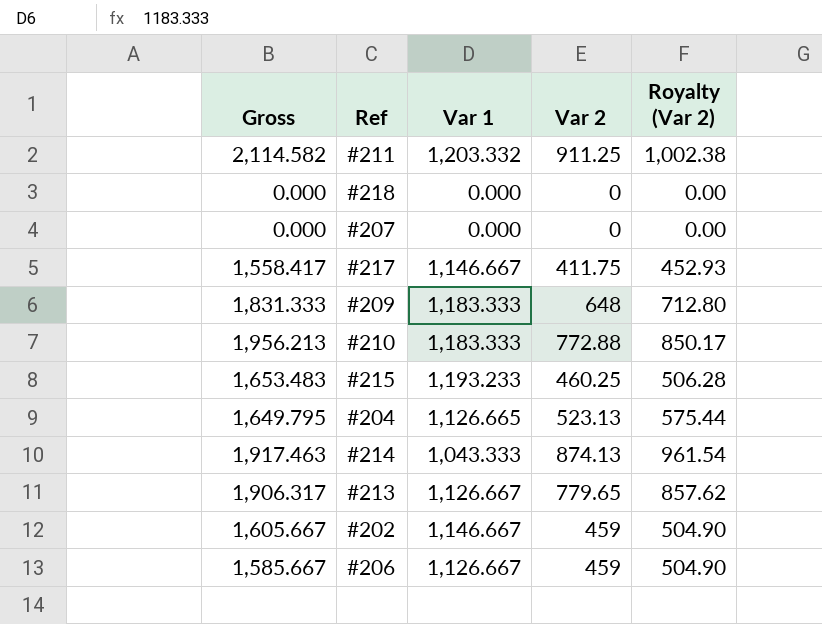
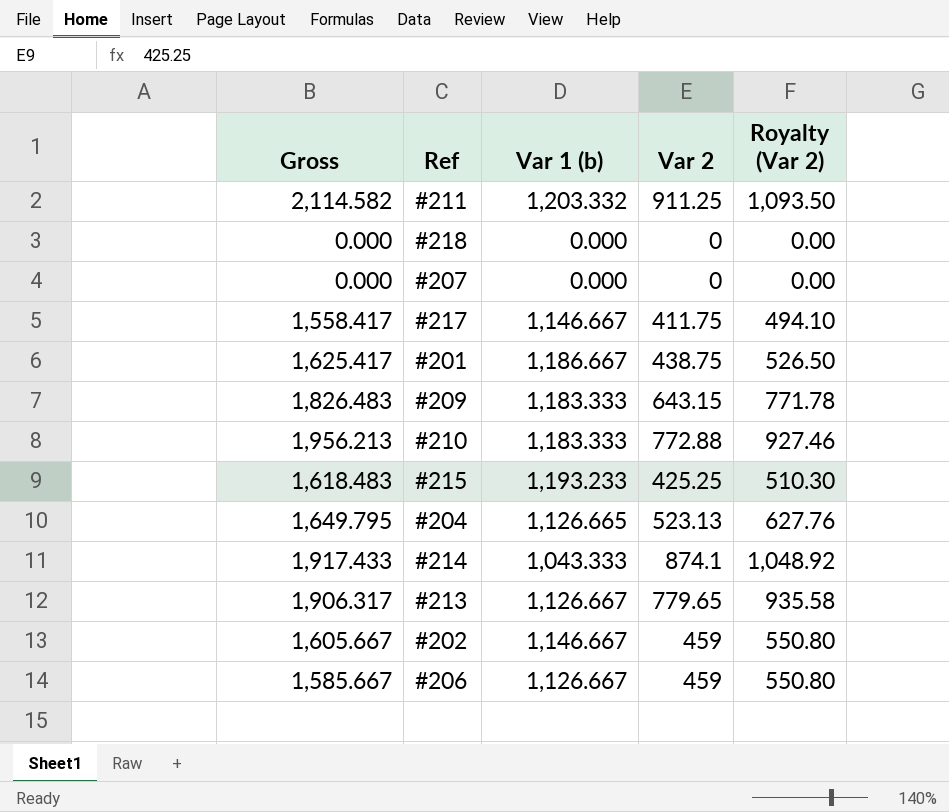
column name: Var 1 -> Var 1 (b)
column Royalty (Var 2) | formula: [Var 2] * 1.1 -> [Var 2] * 1.2
row #201: none -> 1,625.417 | 1,186.667 | 438.75 | 526.50
#209 | Gross: 1,831.333 -> 1,826.483
#209 | Var 2: 648 -> 643.15
#215 | Gross: 1,653.483 -> 1,618.483
#215 | Var 2: 460.25 -> 425.25
#214 | Gross: 1,917.463 -> 1,917.433
#214 | Var 2: 874.13 -> 874.1

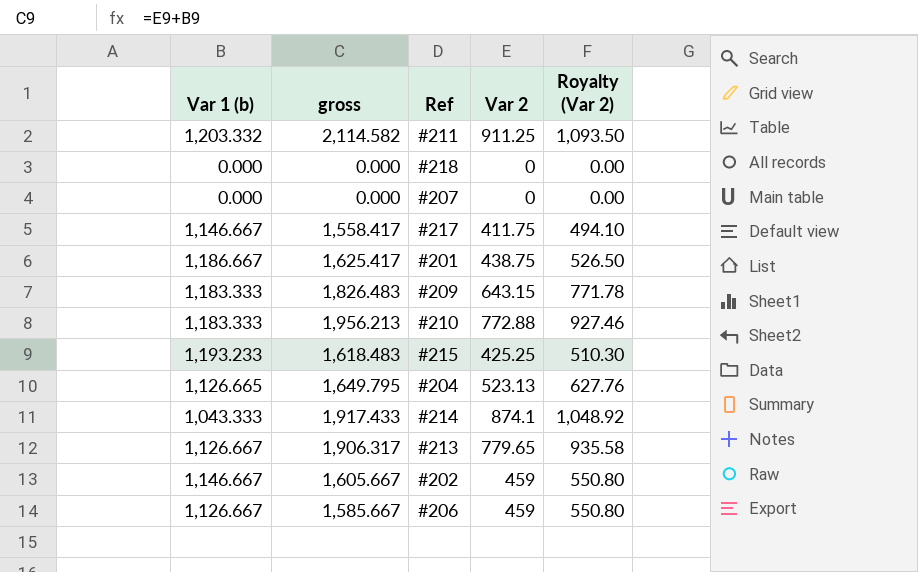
column Var 1 (b) | position: 3 -> 1
column name: Gross -> gross

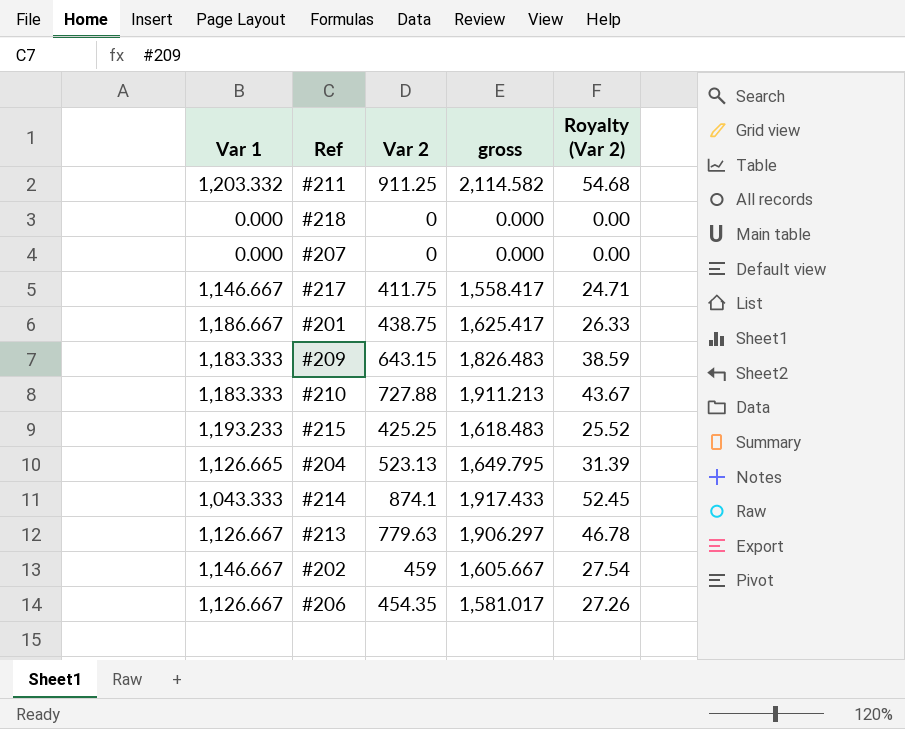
column name: Var 1 (b) -> Var 1
column gross | position: 2 -> 4
column Royalty (Var 2) | formula: [Var 2] * 1.2 -> [Var 2] * 0.06
#210 | Var 2: 772.88 -> 727.88
#210 | gross: 1,956.213 -> 1,911.213
#213 | Var 2: 779.65 -> 779.63
#213 | gross: 1,906.317 -> 1,906.297
#206 | Var 2: 459 -> 454.35
#206 | gross: 1,585.667 -> 1,581.017

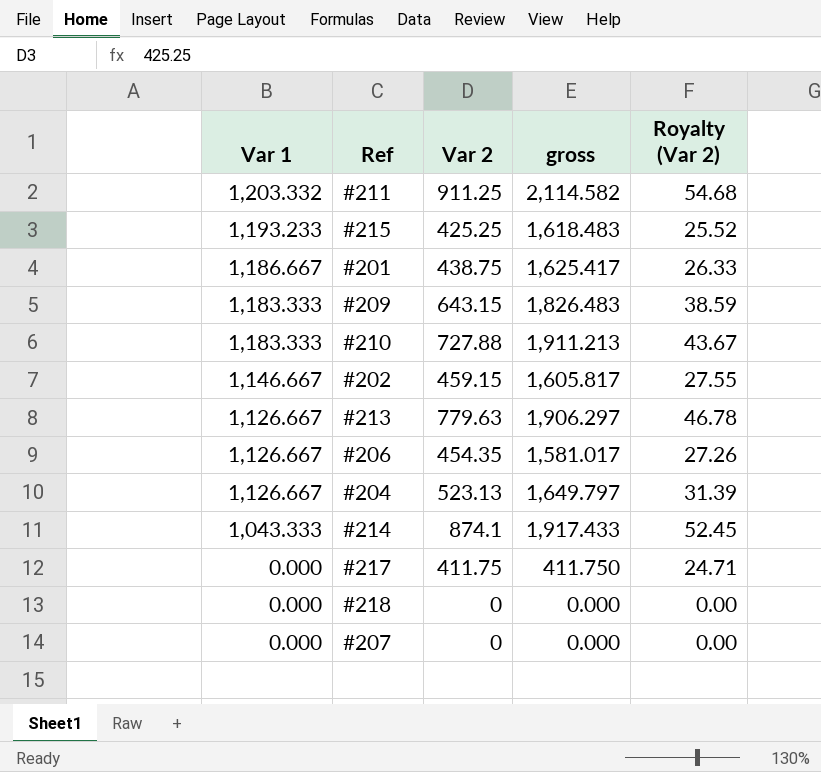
row order: none -> Var 1 descending
#202 | Var 2: 459 -> 459.15
#202 | gross: 1,605.667 -> 1,605.817
#202 | Royalty (Var 2): 27.54 -> 27.55
#204 | Var 1: 1,126.665 -> 1,126.667
#204 | gross: 1,649.795 -> 1,649.797
#217 | Var 1: 1,146.667 -> 0.000
#217 | gross: 1,558.417 -> 411.750

